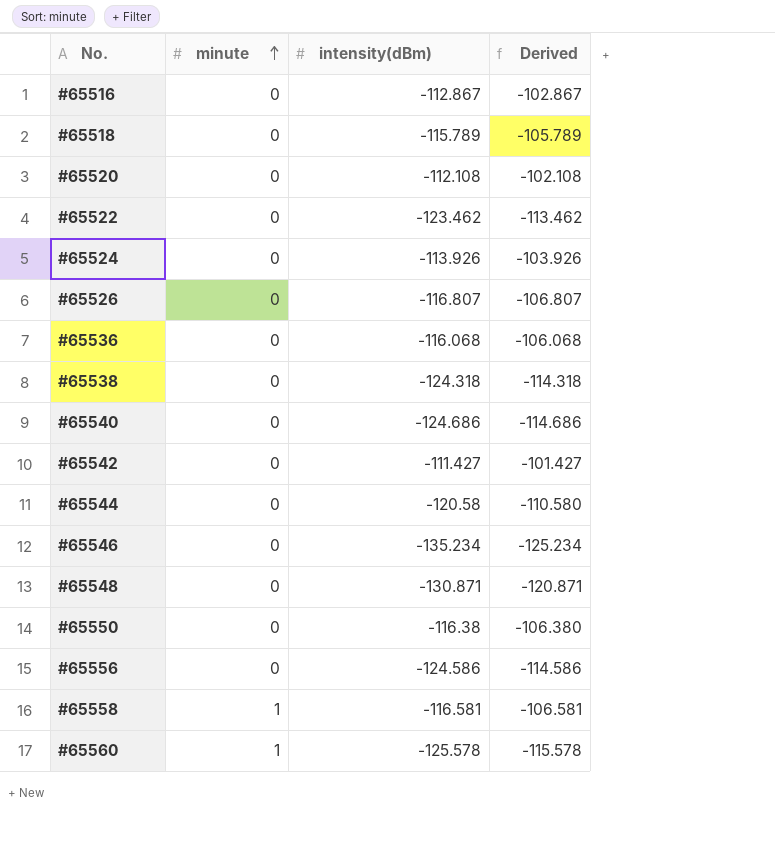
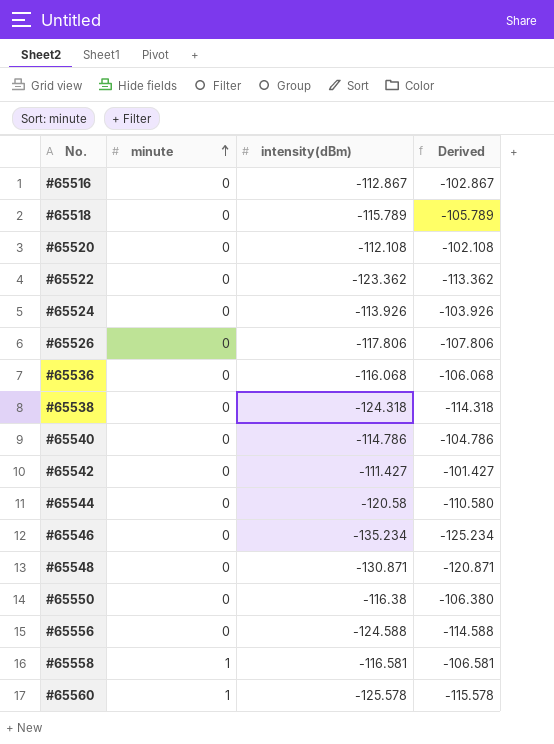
#65522 | intensity(dBm): -123.462 -> -123.362
#65522 | Derived: -113.462 -> -113.362
#65526 | intensity(dBm): -116.807 -> -117.806
#65526 | Derived: -106.807 -> -107.806
#65540 | intensity(dBm): -124.686 -> -114.786
#65540 | Derived: -114.686 -> -104.786
#65556 | intensity(dBm): -124.586 -> -124.588
#65556 | Derived: -114.586 -> -114.588

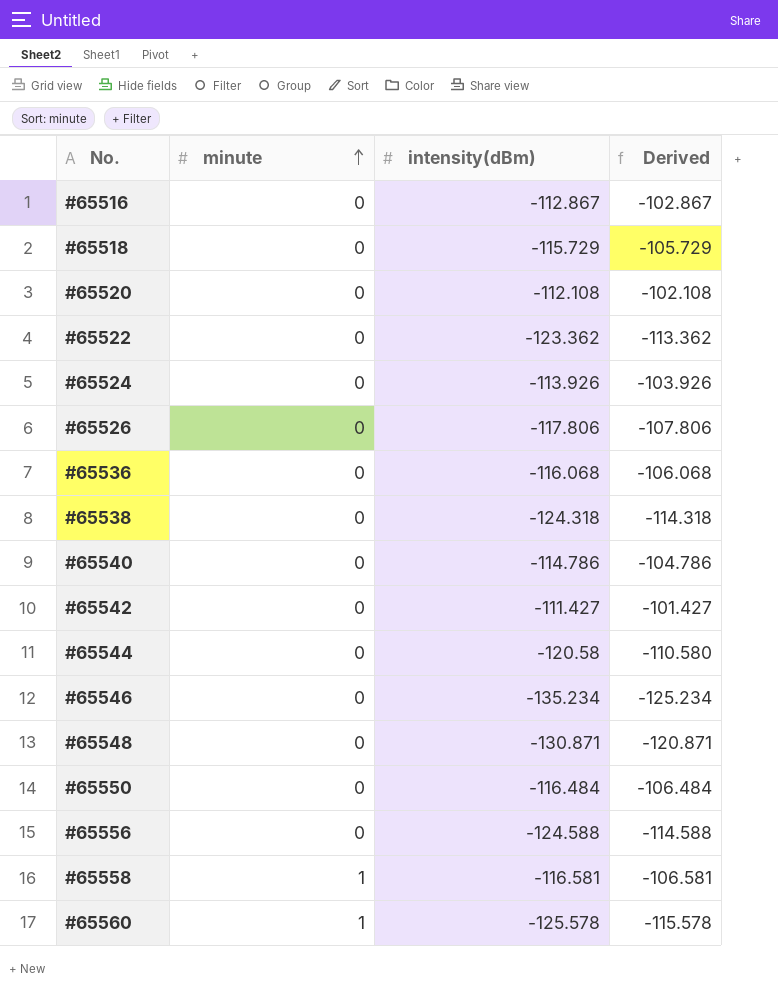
#65518 | intensity(dBm): -115.789 -> -115.729
#65518 | Derived: -105.789 -> -105.729
#65550 | intensity(dBm): -116.38 -> -116.484
#65550 | Derived: -106.380 -> -106.484

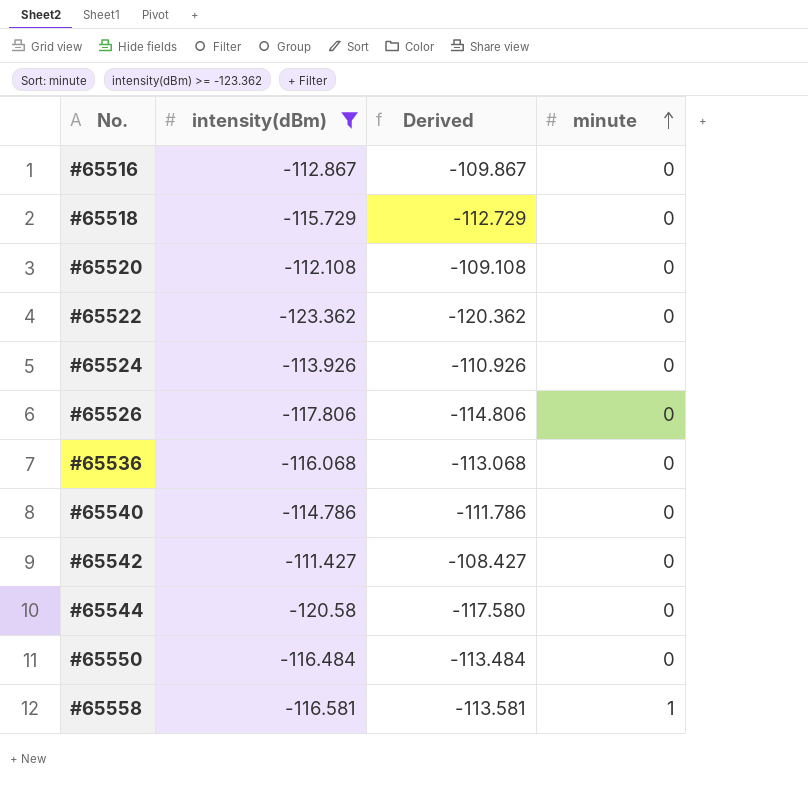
filter: none -> intensity(dBm) >= -123.362
column Derived | formula: [intensity(dBm)] + 10 -> [intensity(dBm)] + 3
column minute | position: 2 -> 4

